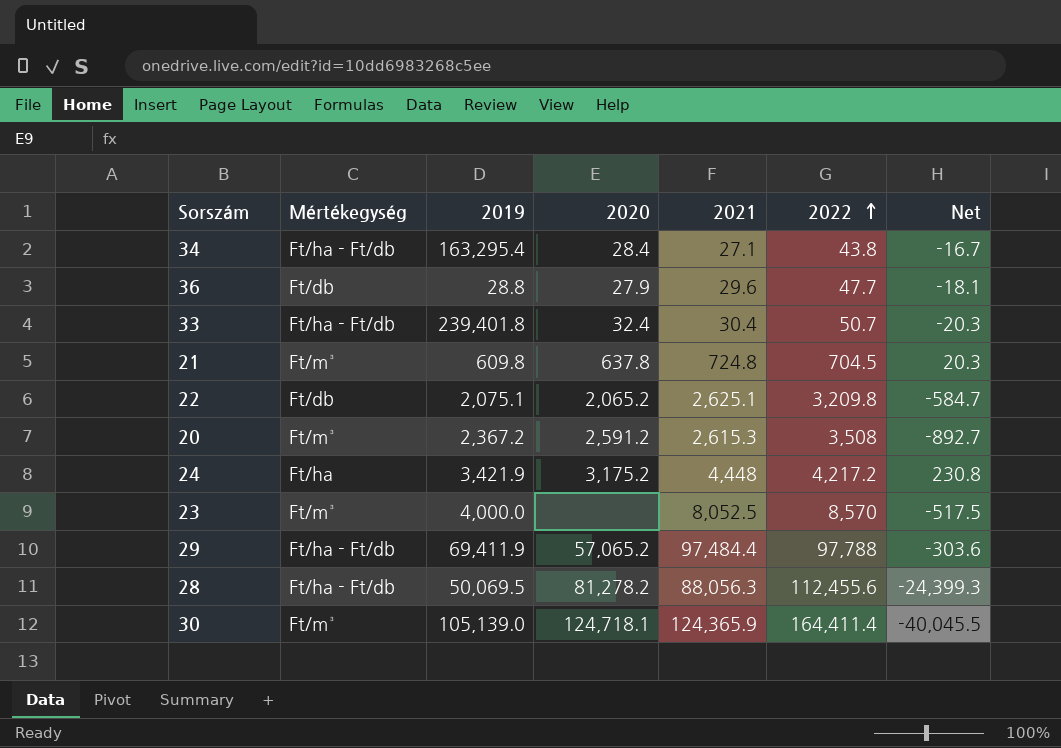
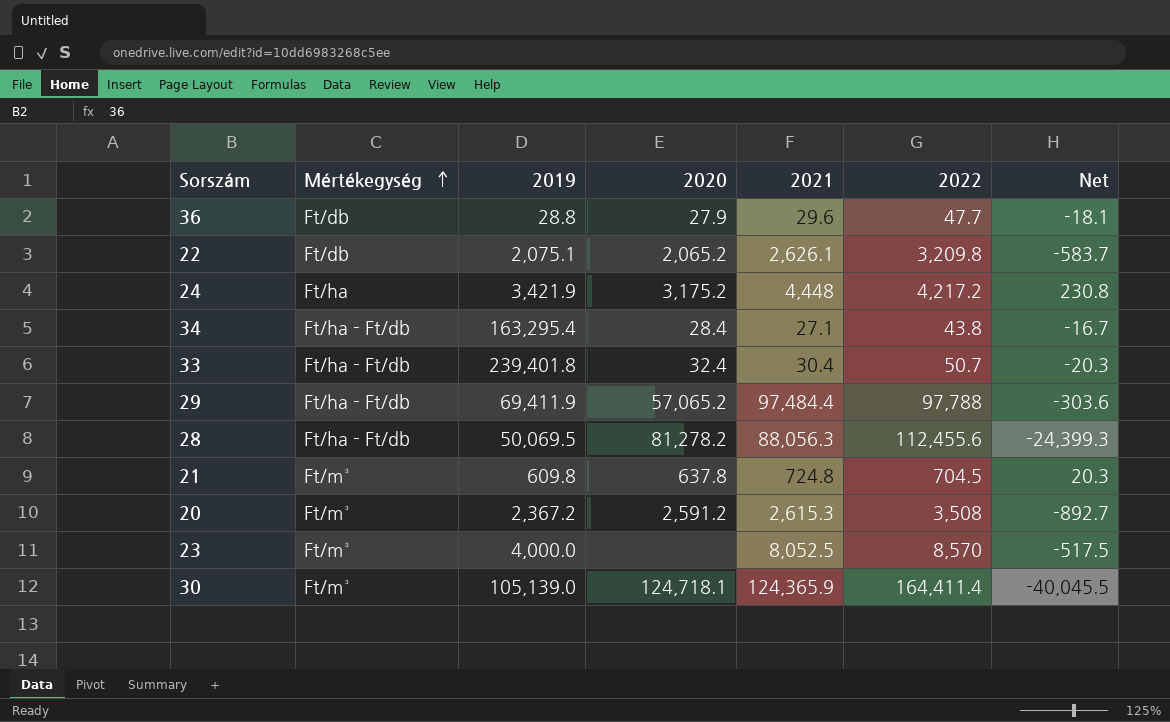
row order: 2022 ascending -> Mértékegység ascending
22 | 2021: 2,625.1 -> 2,626.1
22 | Net: -584.7 -> -583.7

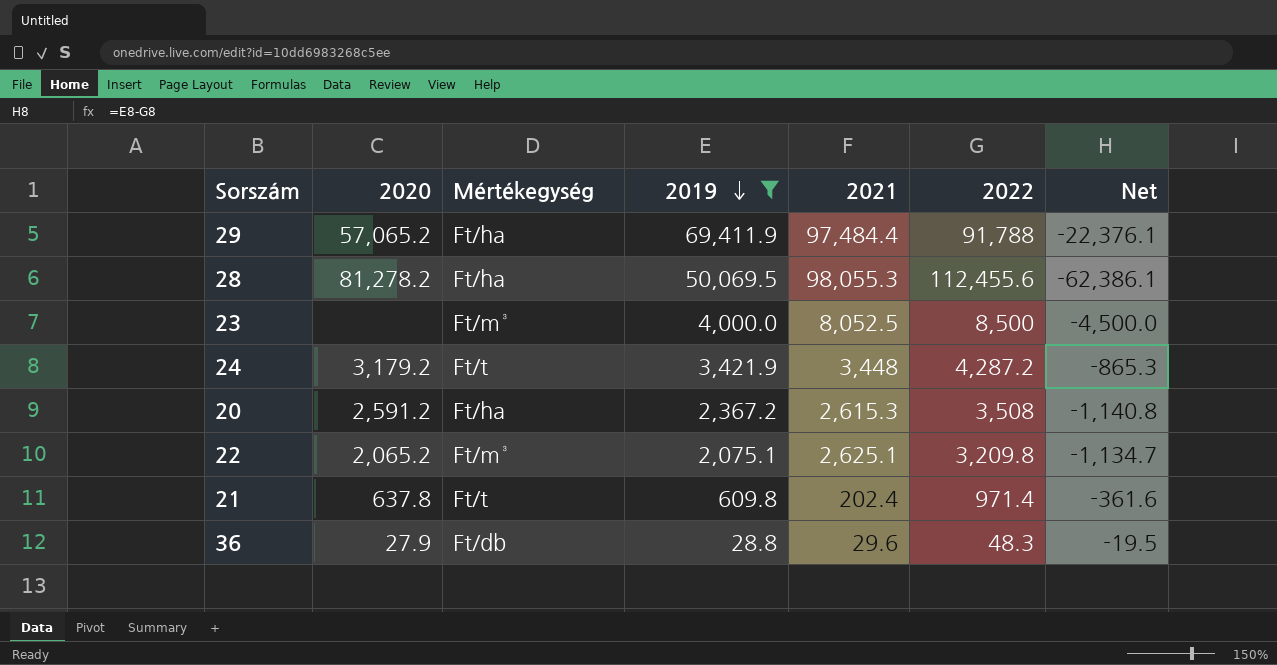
filter: none -> 2019 <= 69,411.9
row order: Mértékegység ascending -> 2019 descending
column 2020 | position: 4 -> 2
column Net | formula: [2021] - [2022] -> [2019] - [2022]
29 | Mértékegység: Ft/ha - Ft/db -> Ft/ha
29 | 2022: 97,788 -> 91,788
28 | Mértékegység: Ft/ha - Ft/db -> Ft/ha
28 | 2021: 88,056.3 -> 98,055.3
23 | 2022: 8,570 -> 8,500
24 | 2020: 3,175.2 -> 3,179.2
24 | Mértékegység: Ft/ha -> Ft/t
24 | 2021: 4,448 -> 3,448
24 | 2022: 4,217.2 -> 4,287.2
20 | Mértékegység: Ft/m³ -> Ft/ha
22 | Mértékegység: Ft/db -> Ft/m³
22 | 2021: 2,626.1 -> 2,625.1
21 | Mértékegység: Ft/m³ -> Ft/t
21 | 2021: 724.8 -> 202.4
21 | 2022: 704.5 -> 971.4
36 | 2022: 47.7 -> 48.3

